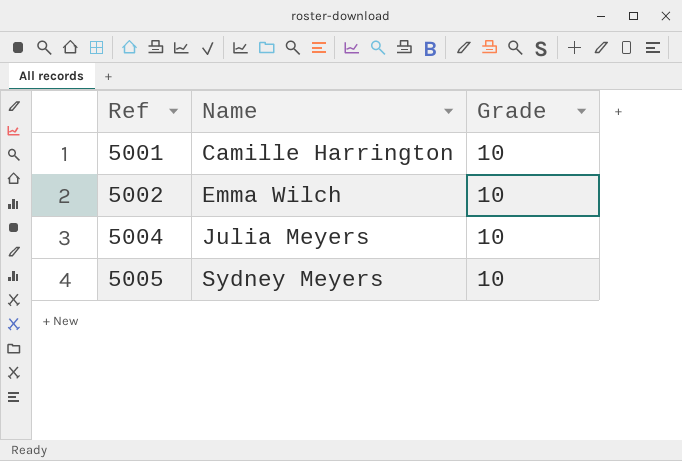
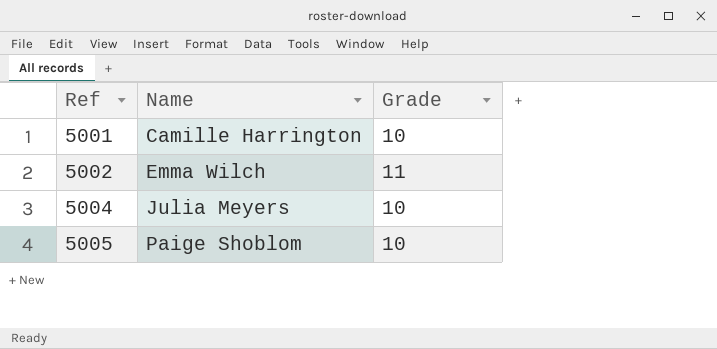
5002 | Grade: 10 -> 11
5005 | Name: Sydney Meyers -> Paige Shoblom

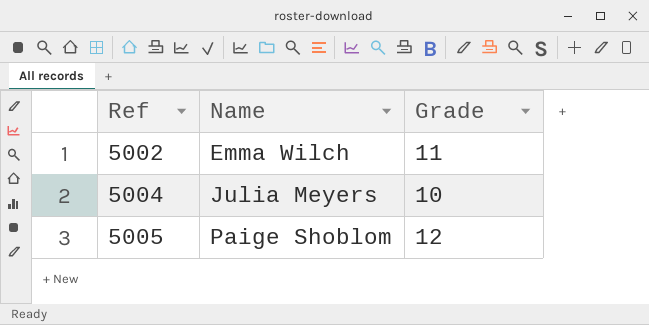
row 5001: Camille Harrington | 10 -> none
5005 | Grade: 10 -> 12

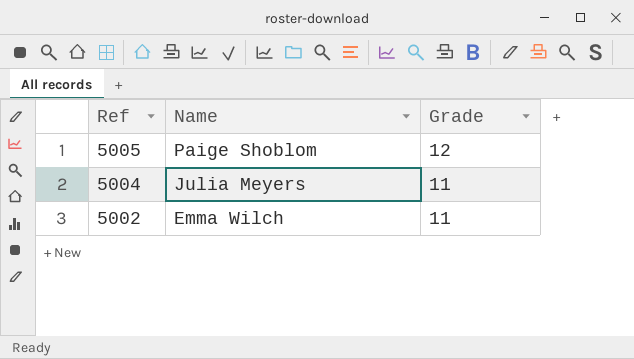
row order: Ref ascending -> Ref descending
5004 | Grade: 10 -> 11

